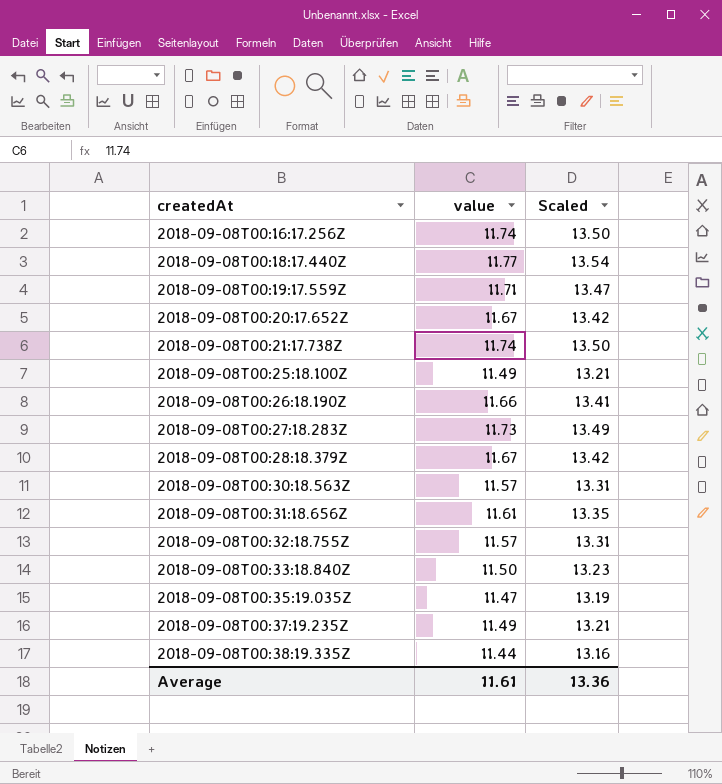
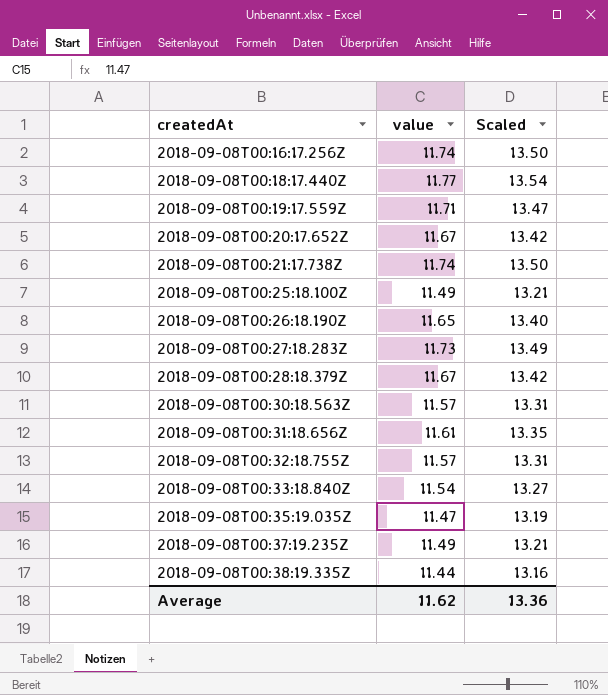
2018-09-08T00:26:18.190Z | value: 11.66 -> 11.65
2018-09-08T00:26:18.190Z | Scaled: 13.41 -> 13.40
2018-09-08T00:33:18.840Z | value: 11.50 -> 11.54
2018-09-08T00:33:18.840Z | Scaled: 13.23 -> 13.27
Average | value: 11.61 -> 11.62

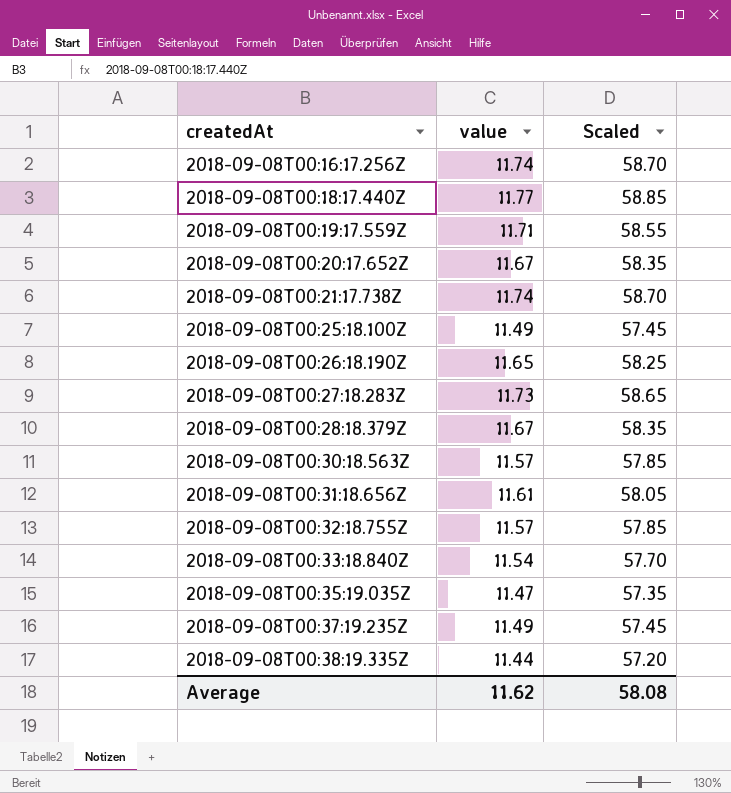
column Scaled | formula: [value] * 1.15 -> [value] * 5
Average | Scaled: 13.36 -> 58.08

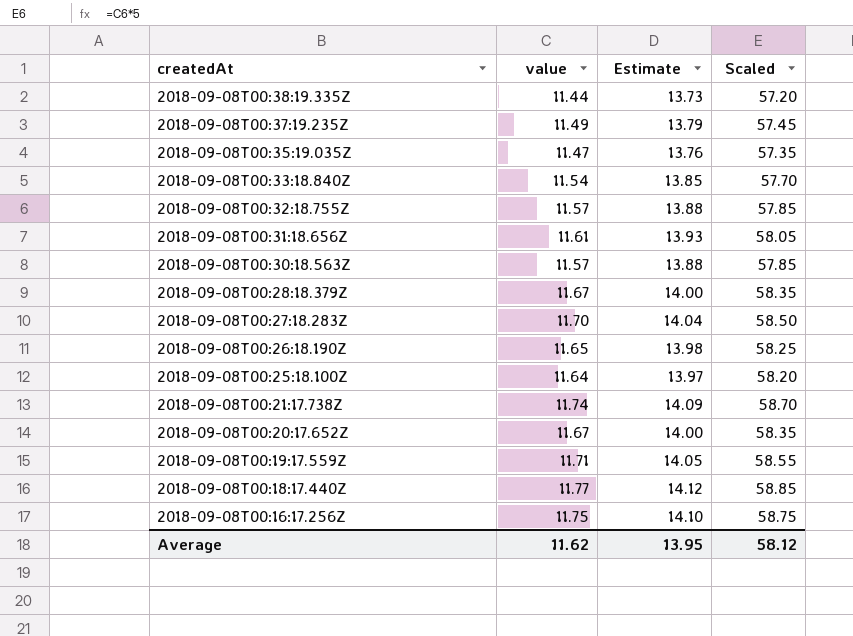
row order: createdAt ascending -> createdAt descending
column Estimate | formula: none -> [value] * 1.2
2018-09-08T00:27:18.283Z | value: 11.73 -> 11.70
2018-09-08T00:27:18.283Z | Scaled: 58.65 -> 58.50
2018-09-08T00:25:18.100Z | value: 11.49 -> 11.64
2018-09-08T00:25:18.100Z | Scaled: 57.45 -> 58.20
2018-09-08T00:16:17.256Z | value: 11.74 -> 11.75
2018-09-08T00:16:17.256Z | Scaled: 58.70 -> 58.75
Average | Scaled: 58.08 -> 58.12

